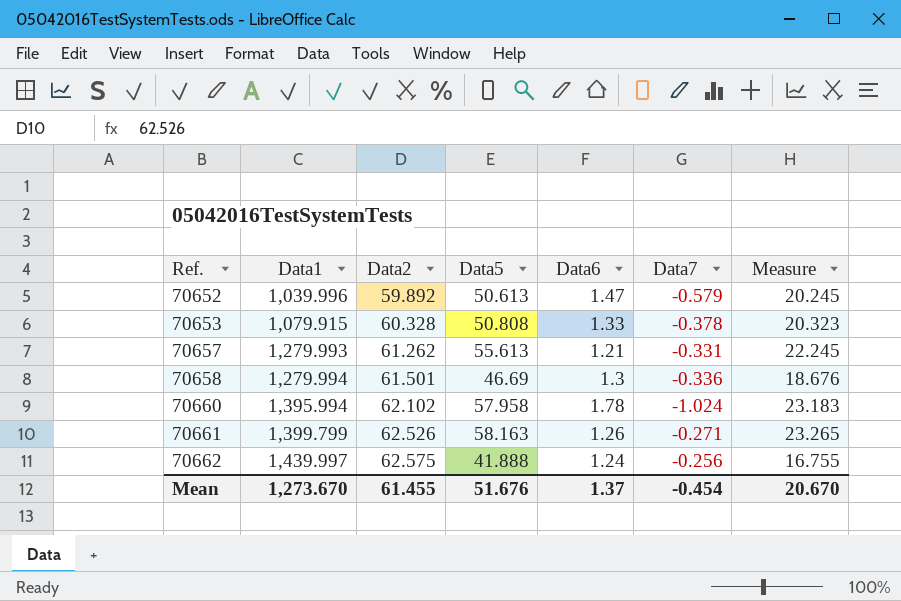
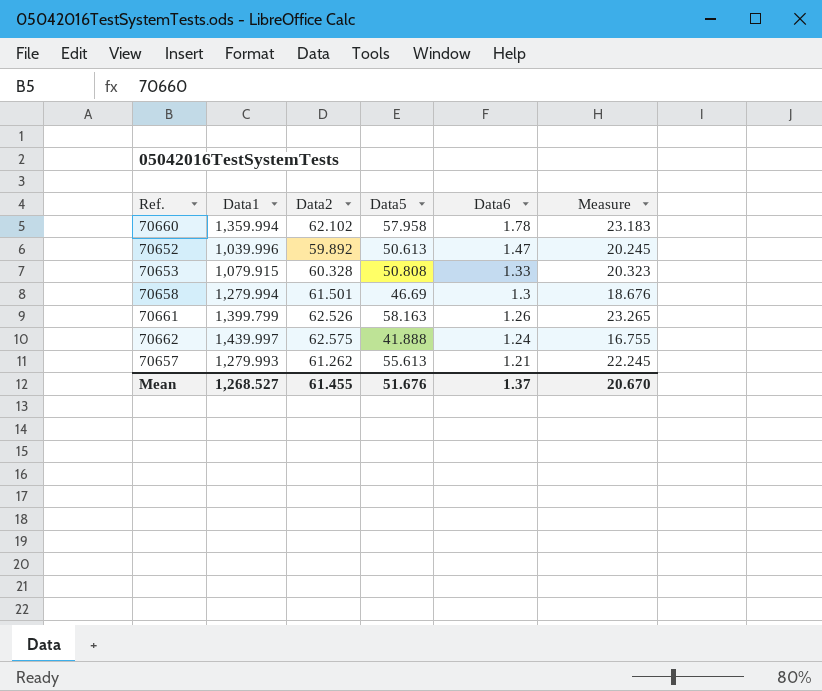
row order: Ref. ascending -> Data6 descending
column Data7 | position: 6 -> none
70660 | Data1: 1,395.994 -> 1,359.994
Mean | Data1: 1,273.670 -> 1,268.527

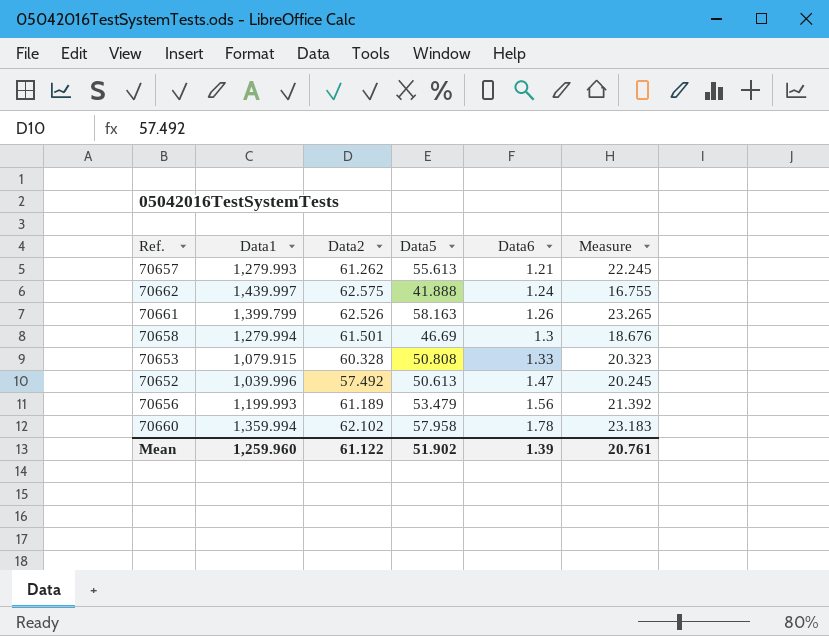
row order: Data6 descending -> Data6 ascending
70652 | Data2: 59.892 -> 57.492
row 70656: none -> 1,199.993 | 61.189 | 53.479 | 1.56 | 21.392
Mean | Data1: 1,268.527 -> 1,259.960
Mean | Data2: 61.455 -> 61.122
Mean | Data5: 51.676 -> 51.902
Mean | Data6: 1.37 -> 1.39
Mean | Measure: 20.670 -> 20.761

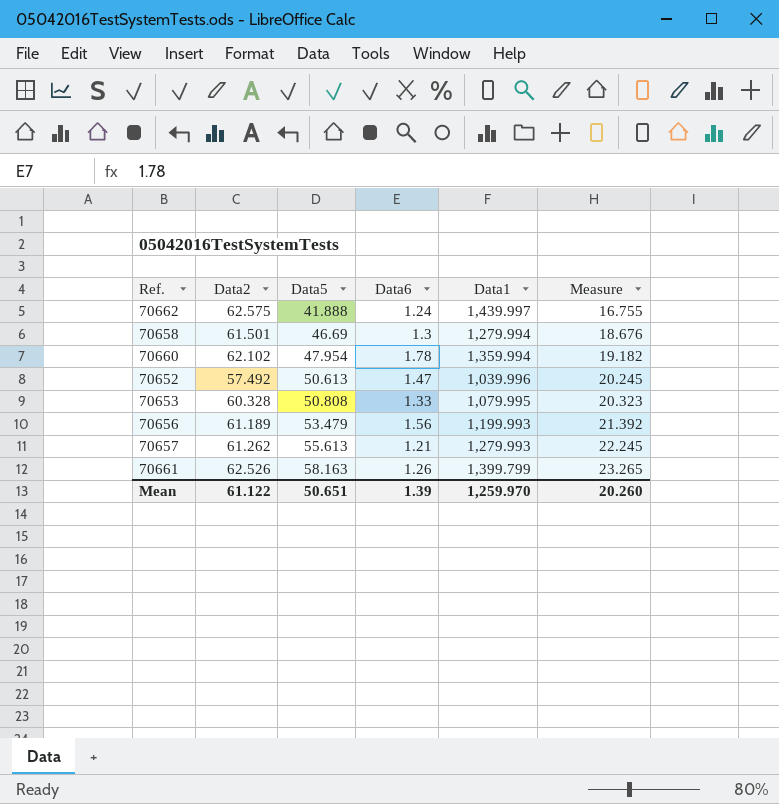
row order: Data6 ascending -> Data5 ascending
column Data1 | position: 2 -> 5
70660 | Data5: 57.958 -> 47.954
70660 | Measure: 23.183 -> 19.182
70653 | Data1: 1,079.915 -> 1,079.995
Mean | Data5: 51.902 -> 50.651
Mean | Data1: 1,259.960 -> 1,259.970
Mean | Measure: 20.761 -> 20.260

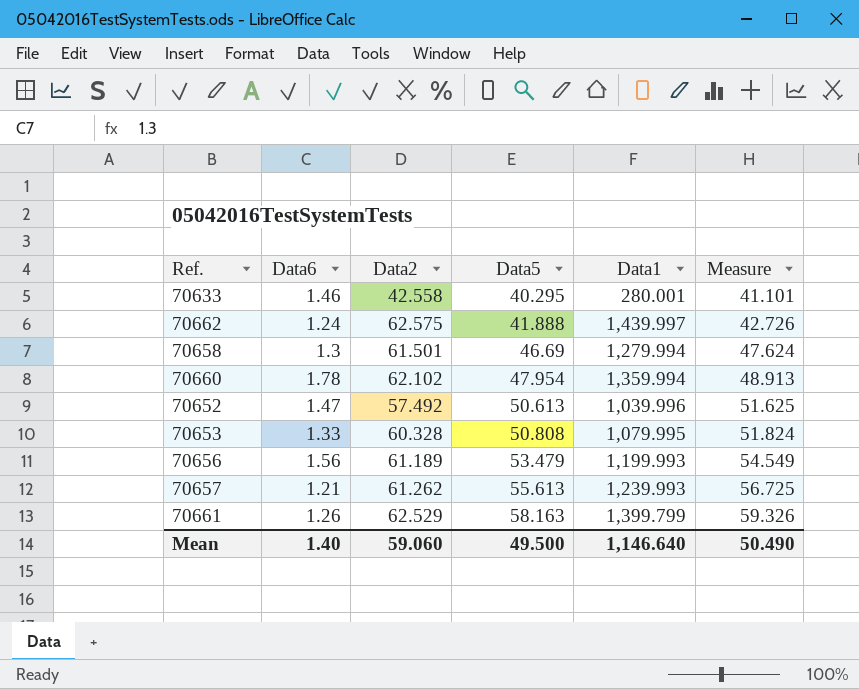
column Data6 | position: 4 -> 2
column Measure | formula: [Data5] * 0.4 -> [Data5] * 1.02
row 70633: none -> 1.46 | 42.558 | 40.295 | 280.001 | 41.101
70657 | Data1: 1,279.993 -> 1,239.993
70661 | Data2: 62.526 -> 62.529
Mean | Data6: 1.39 -> 1.40
Mean | Data2: 61.122 -> 59.060
Mean | Data5: 50.651 -> 49.500
Mean | Data1: 1,259.970 -> 1,146.640
Mean | Measure: 20.260 -> 50.490

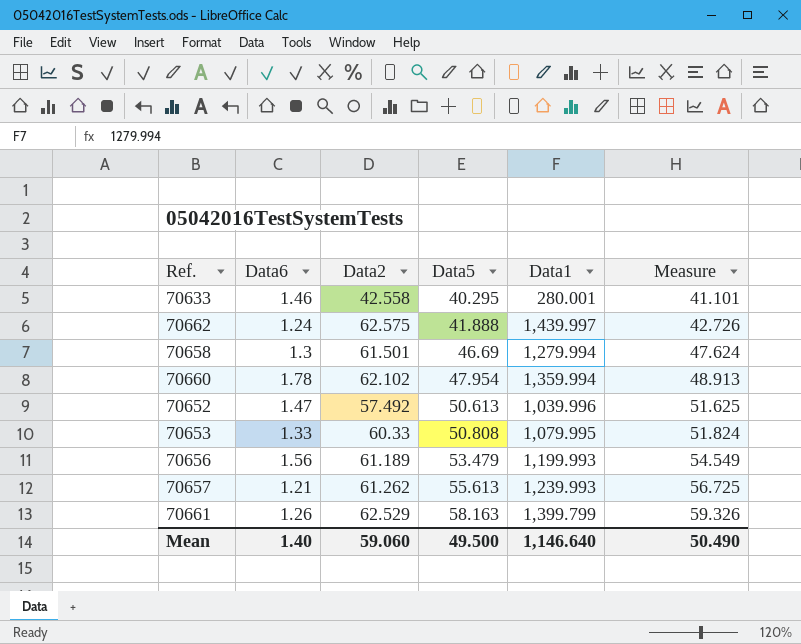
70653 | Data2: 60.328 -> 60.33

